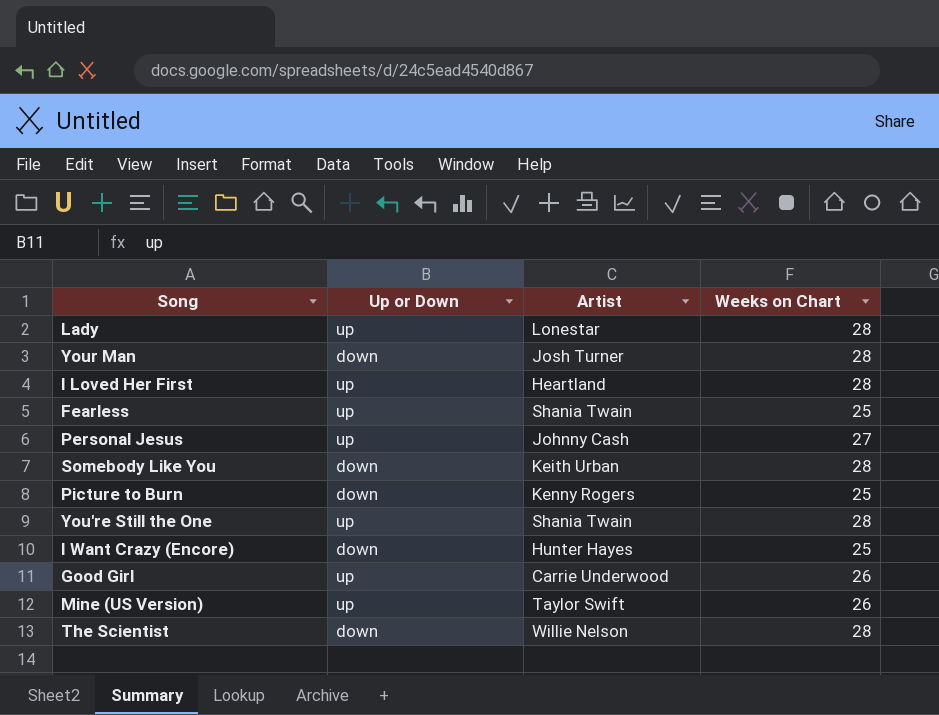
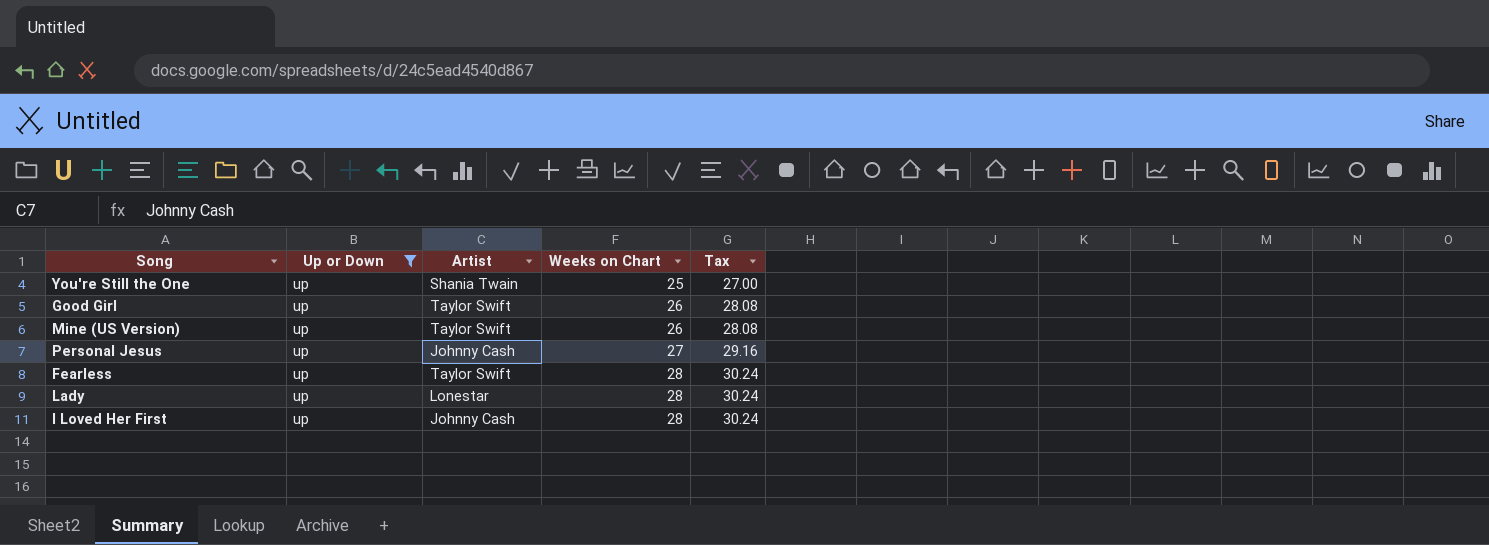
filter: none -> Up or Down = up
row order: none -> Weeks on Chart ascending
column Tax | formula: none -> [Weeks on Chart] * 1.08
You're Still the One | Weeks on Chart: 28 -> 25
Good Girl | Artist: Carrie Underwood -> Taylor Swift
Fearless | Artist: Shania Twain -> Taylor Swift
Fearless | Weeks on Chart: 25 -> 28
I Loved Her First | Artist: Heartland -> Johnny Cash

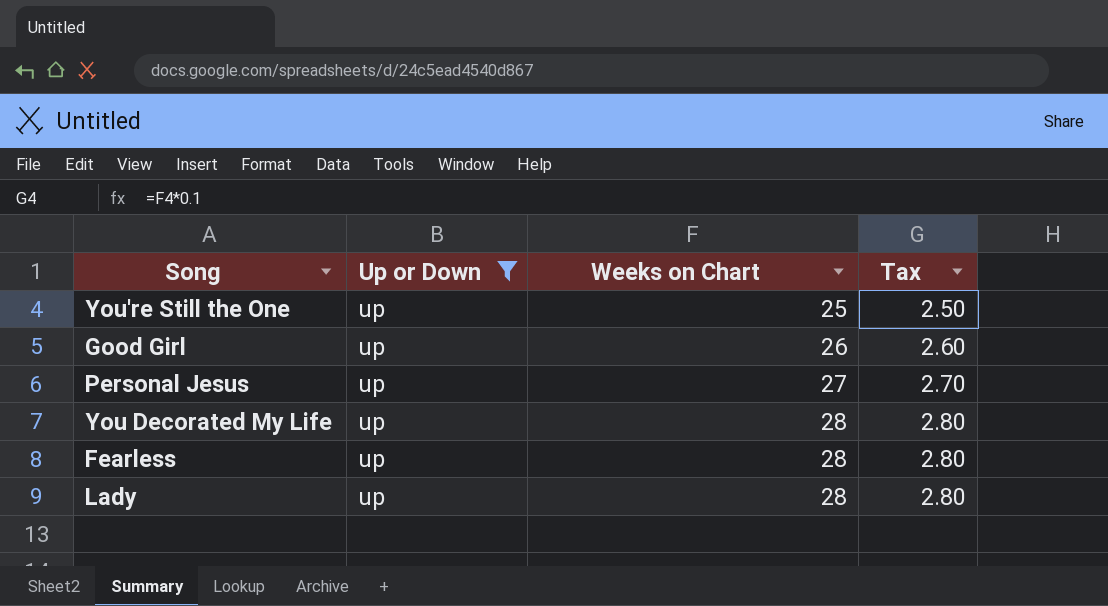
column Artist | position: 3 -> none
column Tax | formula: [Weeks on Chart] * 1.08 -> [Weeks on Chart] * 0.1
row Mine (US Version): up | Taylor Swift | 26 | 28.08 -> none
row I Loved Her First: up | Johnny Cash | 28 | 30.24 -> none
row You Decorated My Life: none -> up | 28 | 2.80

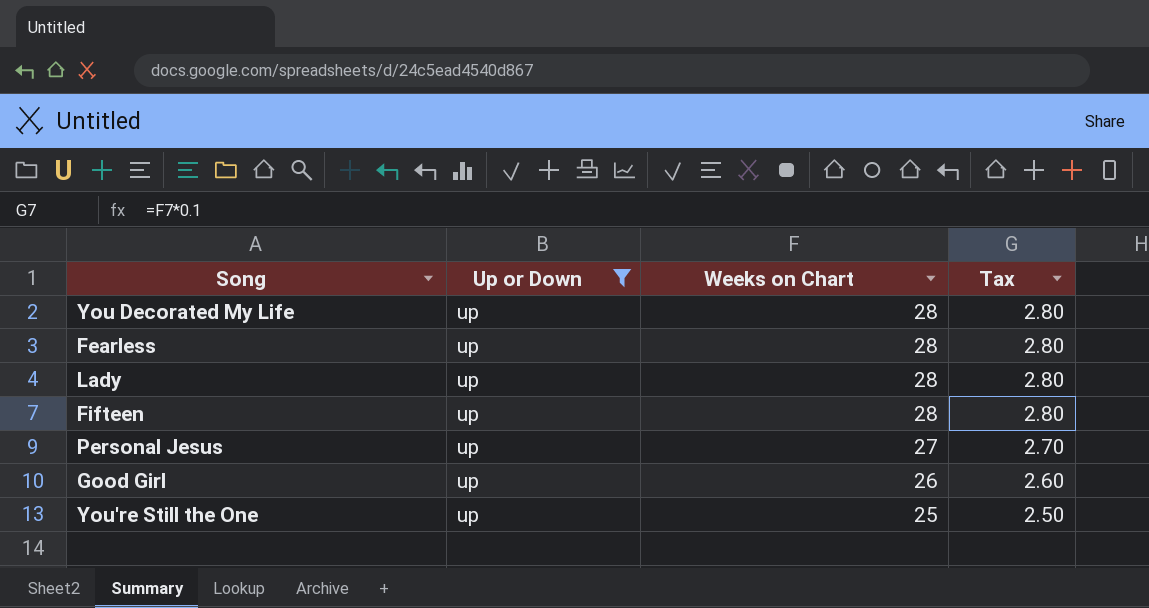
row order: Weeks on Chart ascending -> Weeks on Chart descending
row Fifteen: none -> up | 28 | 2.80

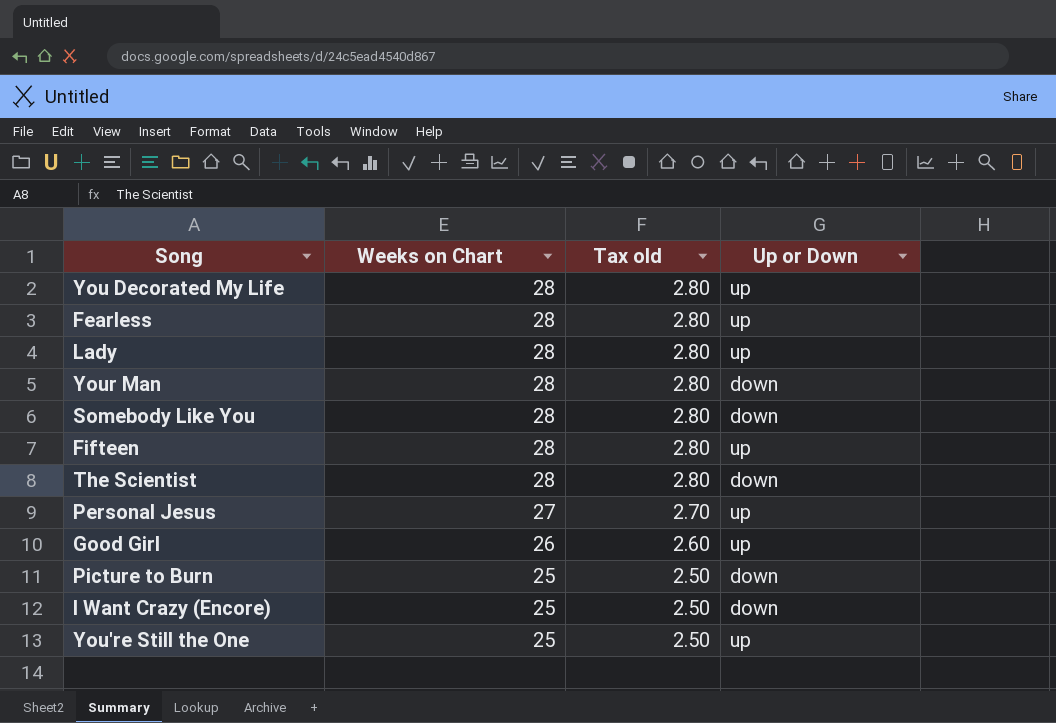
filter: Up or Down = up -> none
column name: Tax -> Tax old
column Up or Down | position: 2 -> 4

